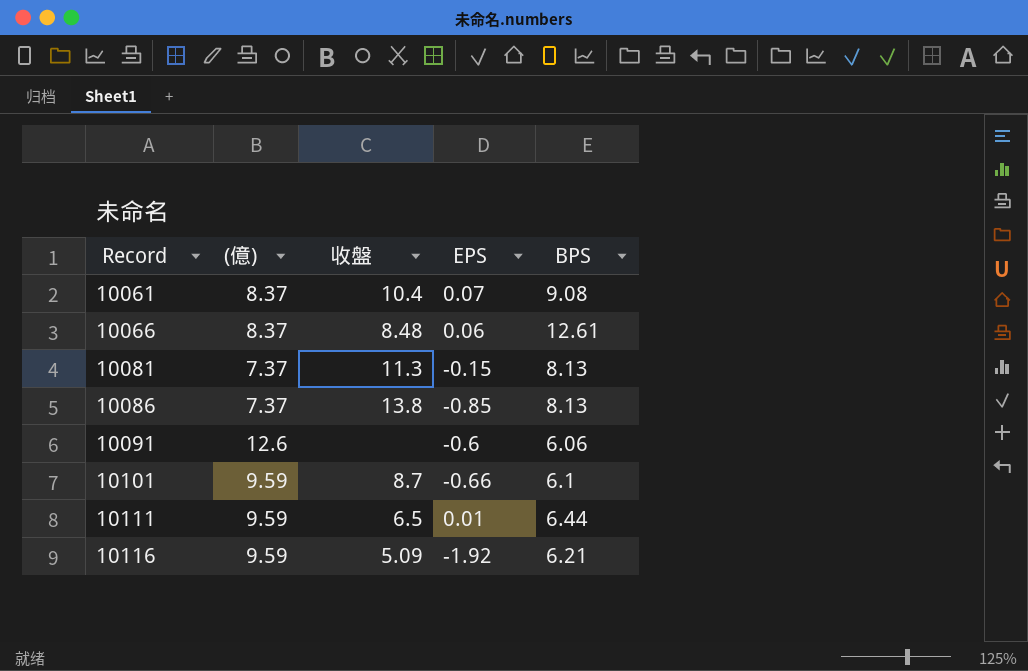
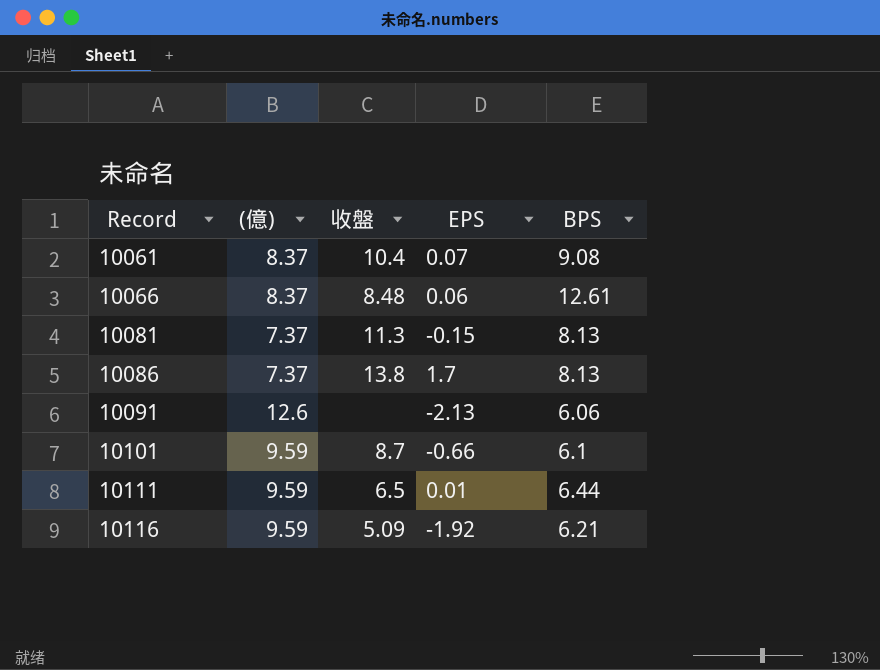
10086 | EPS: -0.85 -> 1.7
10091 | EPS: -0.6 -> -2.13

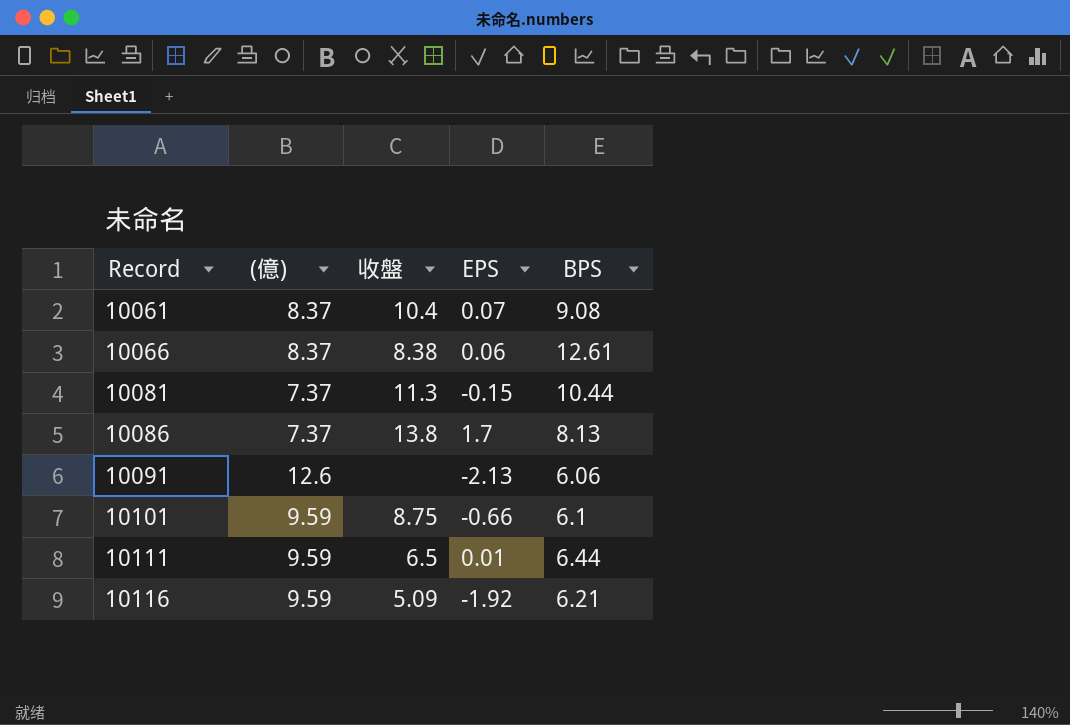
10066 | 收盤: 8.48 -> 8.38
10081 | BPS: 8.13 -> 10.44
10101 | 收盤: 8.7 -> 8.75

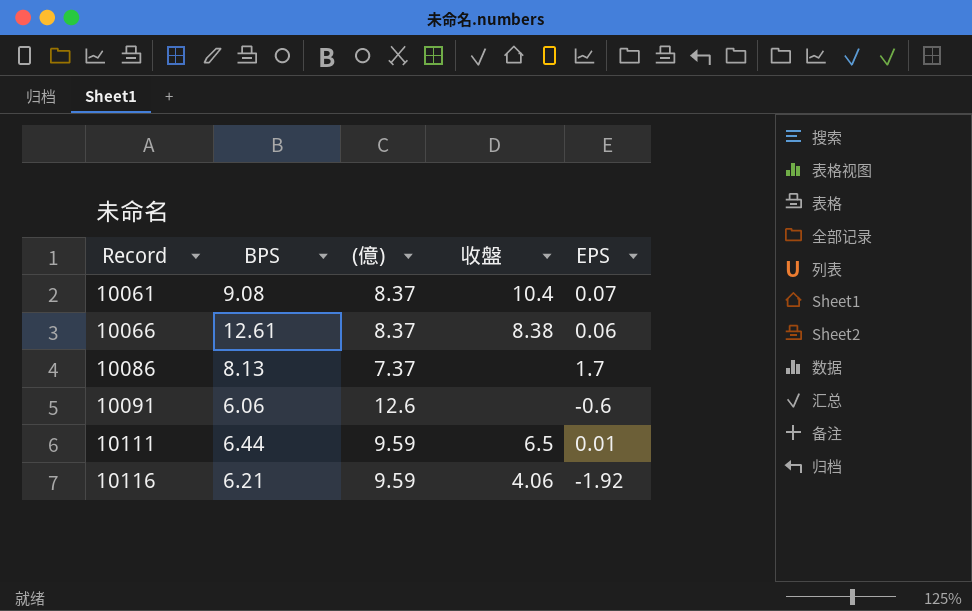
column BPS | position: 5 -> 2
row 10081: 7.37 | 11.3 | -0.15 | 10.44 -> none
row 10101: 9.59 | 8.75 | -0.66 | 6.1 -> none
10086 | 收盤: 13.8 -> none
10091 | EPS: -2.13 -> -0.6
10116 | 收盤: 5.09 -> 4.06

